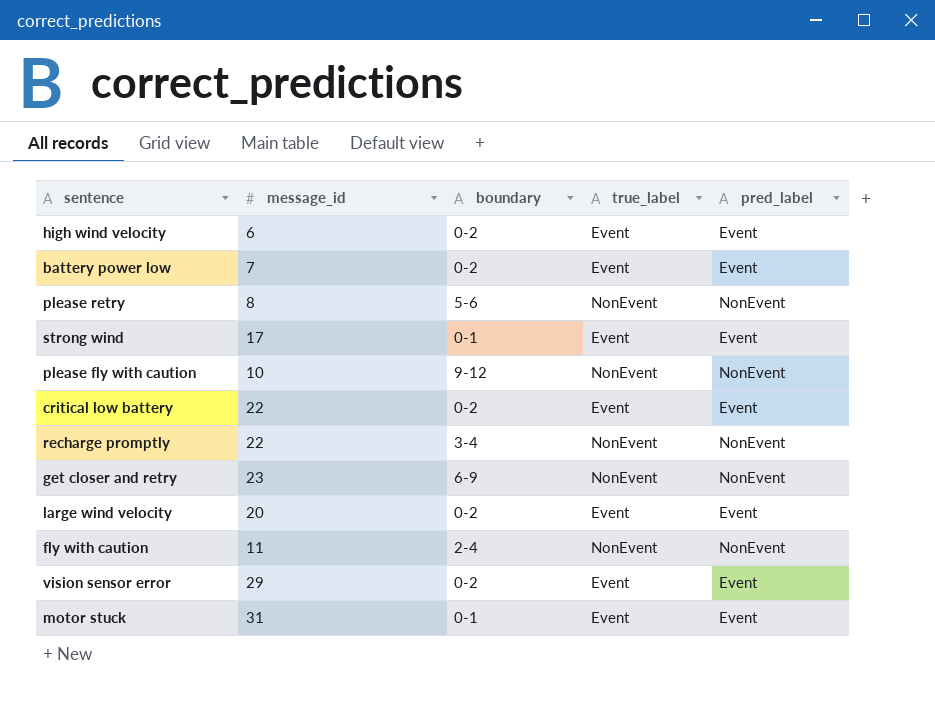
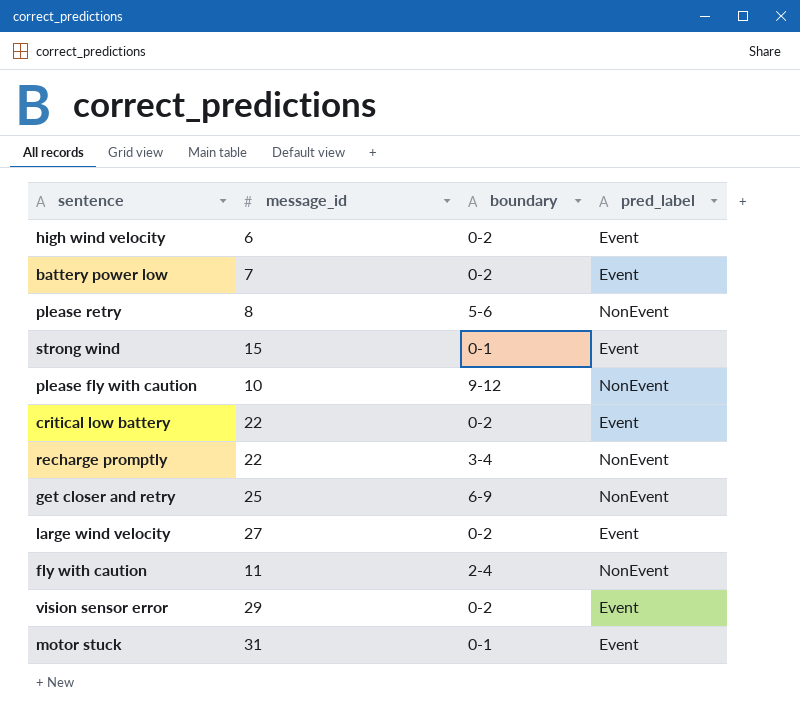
column true_label | position: 4 -> none
strong wind | message_id: 17 -> 15
get closer and retry | message_id: 23 -> 25
large wind velocity | message_id: 20 -> 27

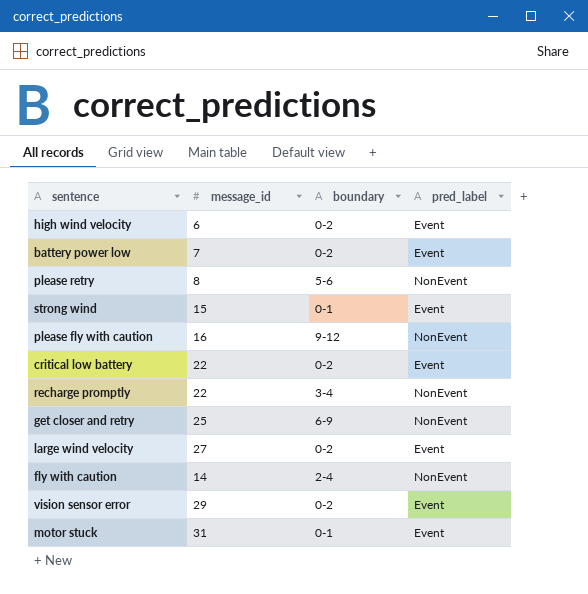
please fly with caution | message_id: 10 -> 16
fly with caution | message_id: 11 -> 14

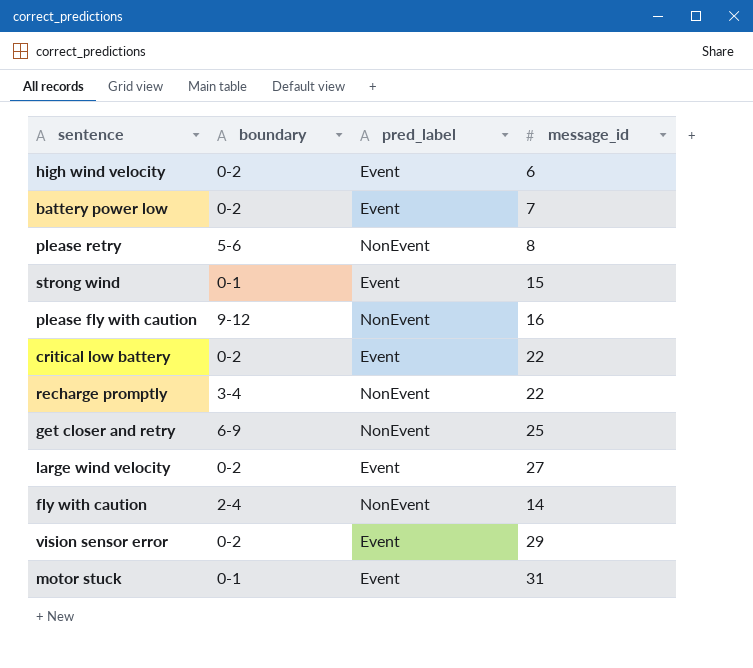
column message_id | position: 2 -> 4

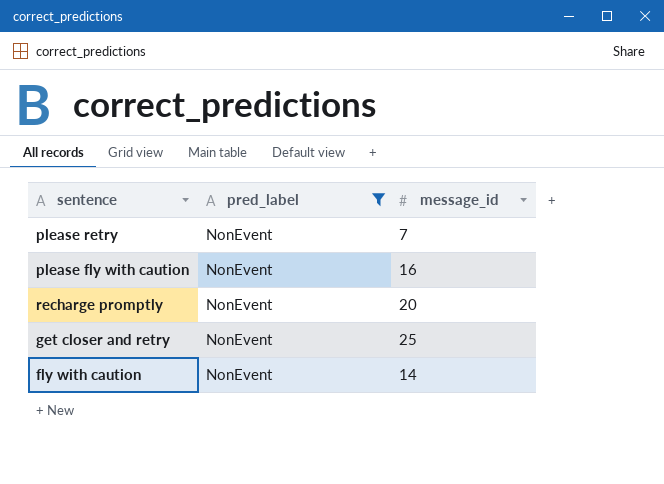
filter: none -> pred_label = NonEvent
column boundary | position: 2 -> none
please retry | message_id: 8 -> 7
recharge promptly | message_id: 22 -> 20

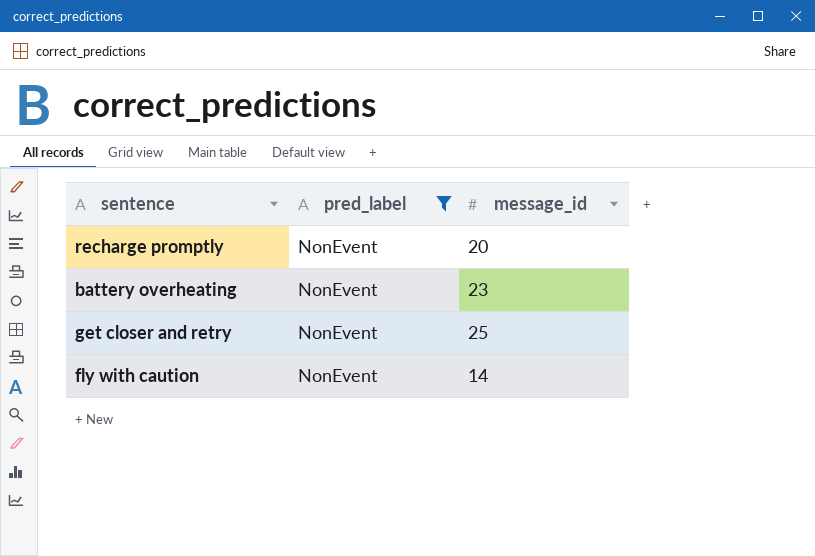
row please retry: NonEvent | 7 -> none
row please fly with caution: NonEvent | 16 -> none
row battery overheating: none -> NonEvent | 23

